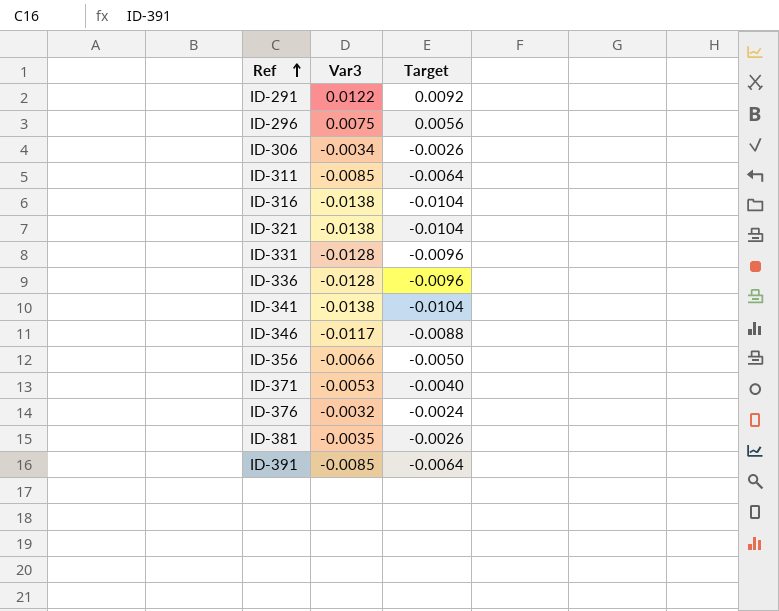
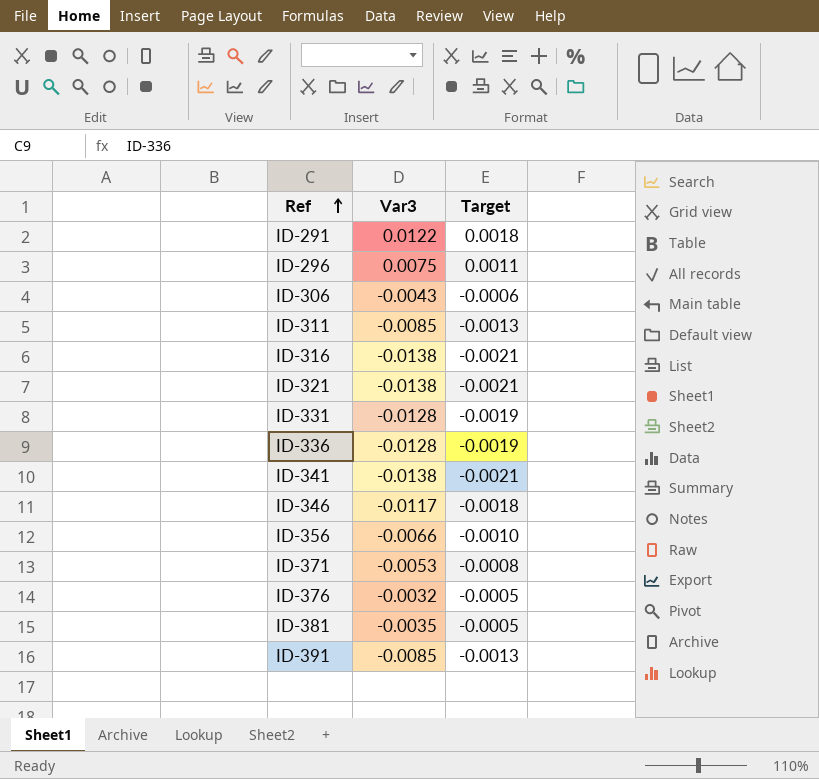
column Target | formula: [Var3] * 0.75 -> [Var3] * 0.15
ID-306 | Var3: -0.0034 -> -0.0043

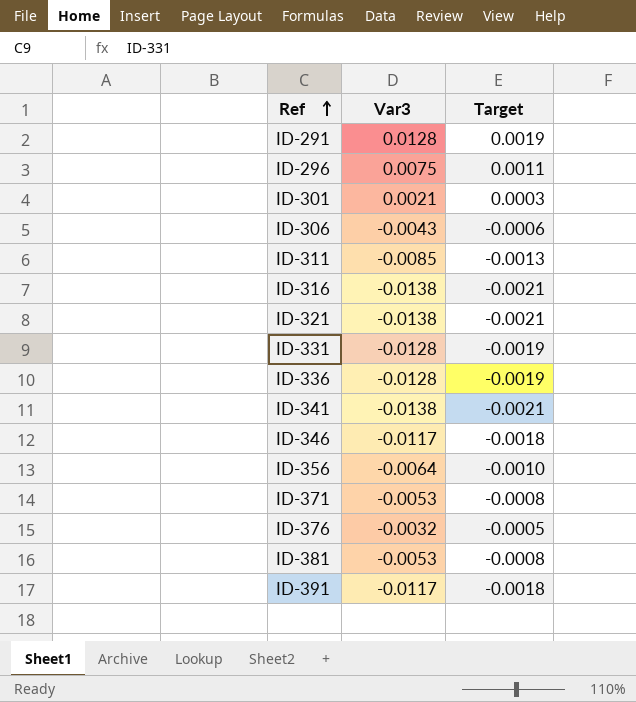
ID-291 | Var3: 0.0122 -> 0.0128
ID-291 | Target: 0.0018 -> 0.0019
row ID-301: none -> 0.0021 | 0.0003
ID-356 | Var3: -0.0066 -> -0.0064
ID-381 | Var3: -0.0035 -> -0.0053
ID-381 | Target: -0.0005 -> -0.0008
ID-391 | Var3: -0.0085 -> -0.0117
ID-391 | Target: -0.0013 -> -0.0018

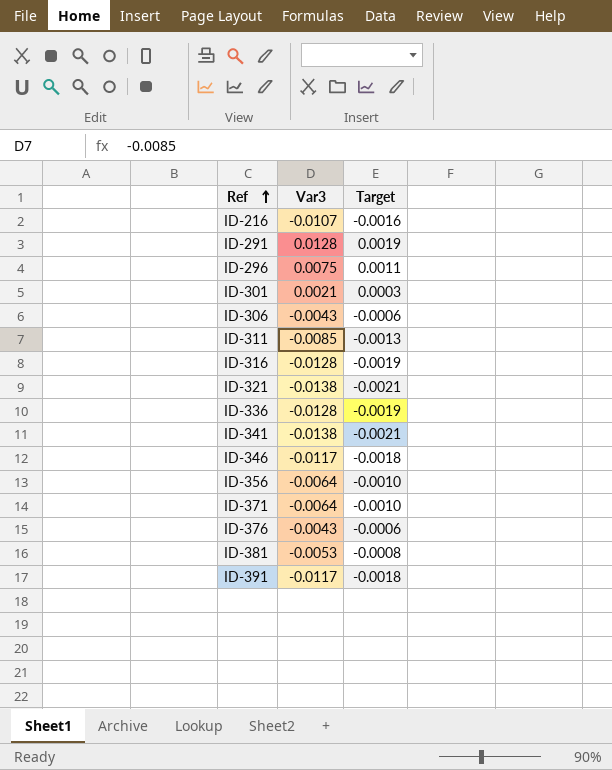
row ID-331: -0.0128 | -0.0019 -> none
row ID-216: none -> -0.0107 | -0.0016
ID-316 | Var3: -0.0138 -> -0.0128
ID-316 | Target: -0.0021 -> -0.0019
ID-371 | Var3: -0.0053 -> -0.0064
ID-371 | Target: -0.0008 -> -0.0010
ID-376 | Var3: -0.0032 -> -0.0043
ID-376 | Target: -0.0005 -> -0.0006

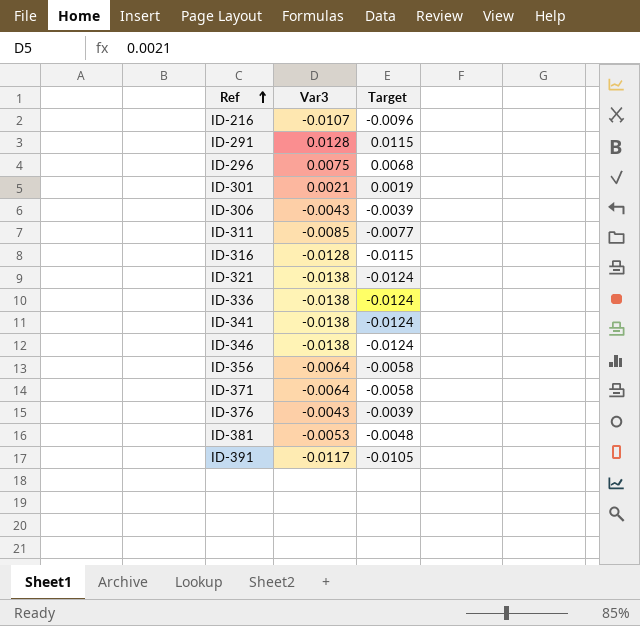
column Target | formula: [Var3] * 0.15 -> [Var3] * 0.9
ID-336 | Var3: -0.0128 -> -0.0138
ID-346 | Var3: -0.0117 -> -0.0138

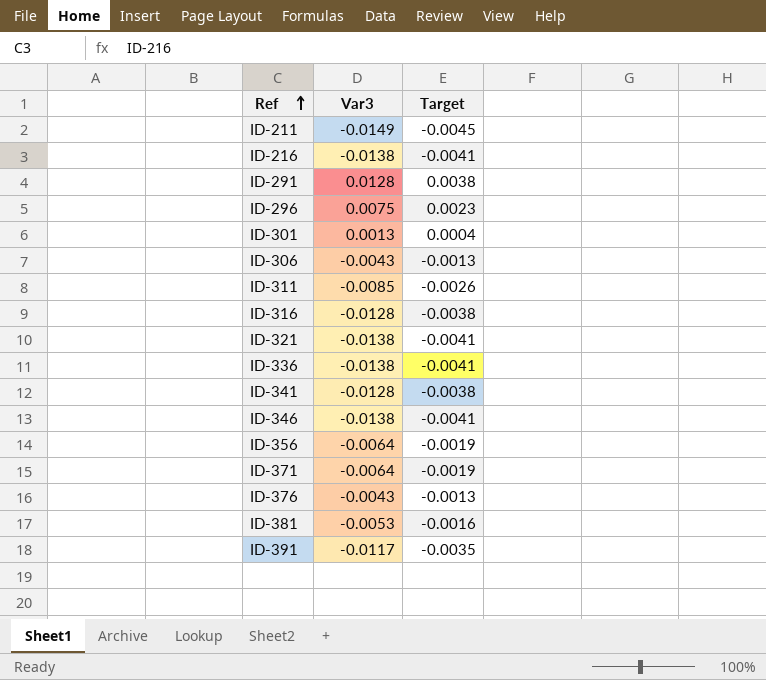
column Target | formula: [Var3] * 0.9 -> [Var3] * 0.3
row ID-211: none -> -0.0149 | -0.0045
ID-216 | Var3: -0.0107 -> -0.0138
ID-301 | Var3: 0.0021 -> 0.0013
ID-341 | Var3: -0.0138 -> -0.0128

